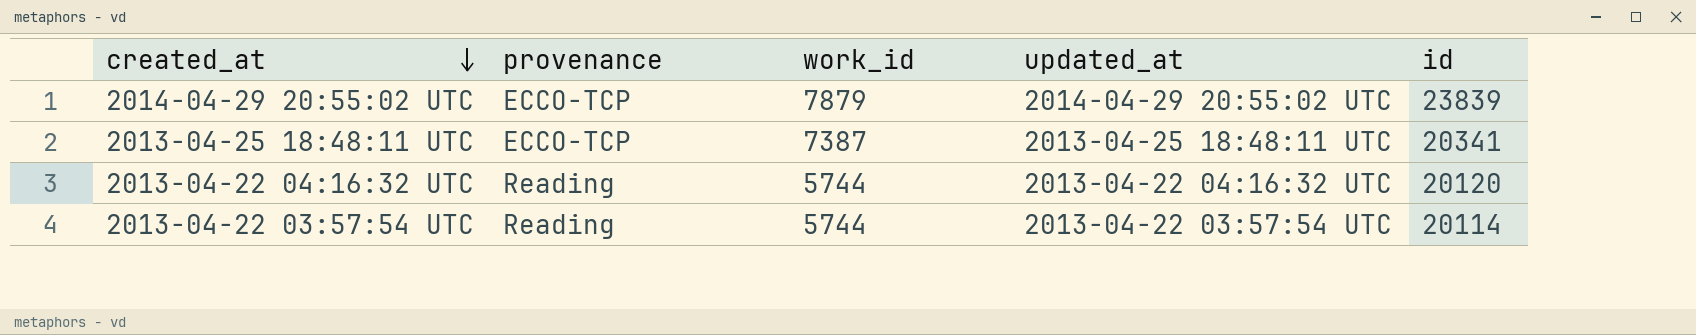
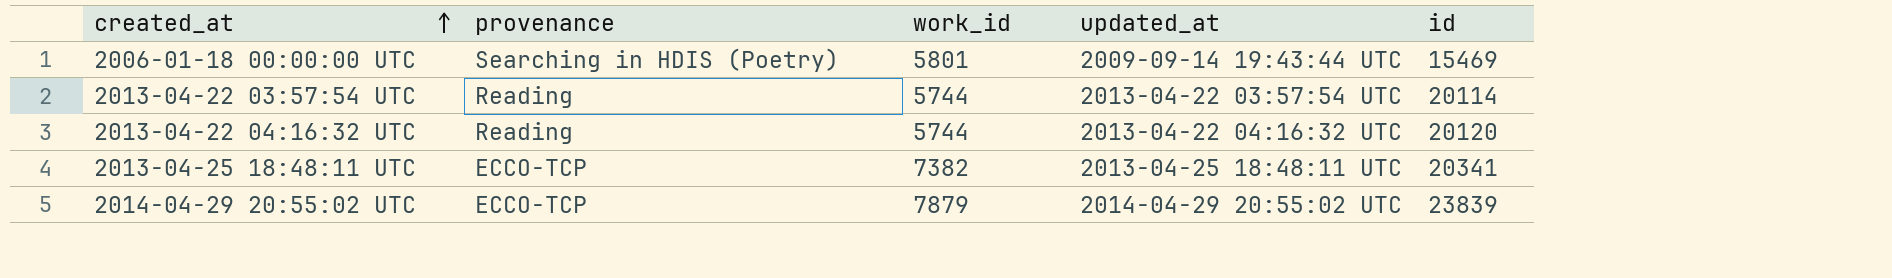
row order: created_at descending -> created_at ascending
row 2006-01-18 00:00:00 UTC: none -> Searching in HDIS (Poetry) | 5801 | 2009-09-14 19:43:44 UTC | 15469
2013-04-25 18:48:11 UTC | work_id: 7387 -> 7382

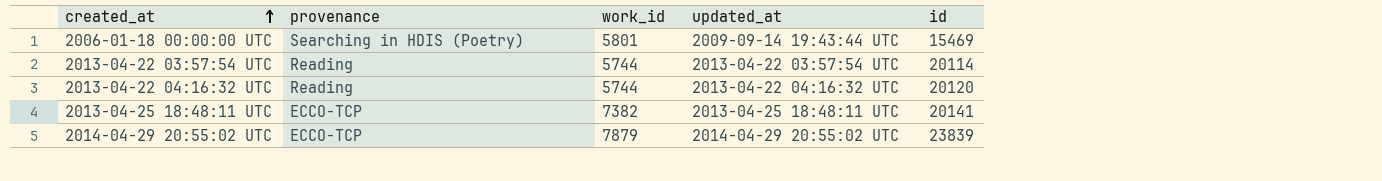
2013-04-25 18:48:11 UTC | id: 20341 -> 20141

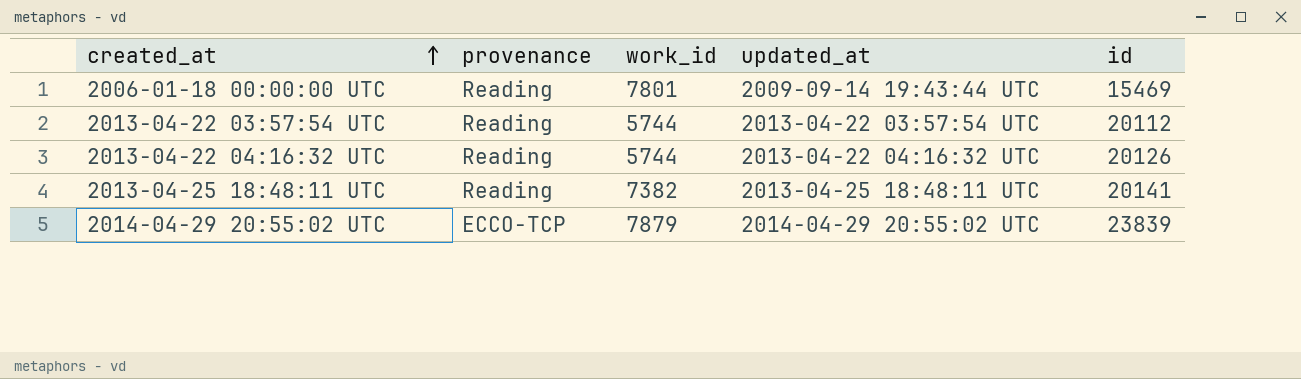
2006-01-18 00:00:00 UTC | provenance: Searching in HDIS (Poetry) -> Reading
2006-01-18 00:00:00 UTC | work_id: 5801 -> 7801
2013-04-22 03:57:54 UTC | id: 20114 -> 20112
2013-04-22 04:16:32 UTC | id: 20120 -> 20126
2013-04-25 18:48:11 UTC | provenance: ECCO-TCP -> Reading

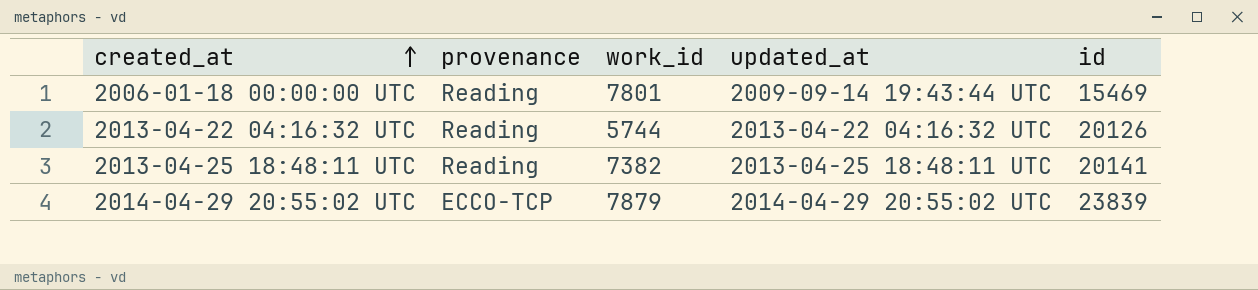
row 2013-04-22 03:57:54 UTC: Reading | 5744 | 2013-04-22 03:57:54 UTC | 20112 -> none

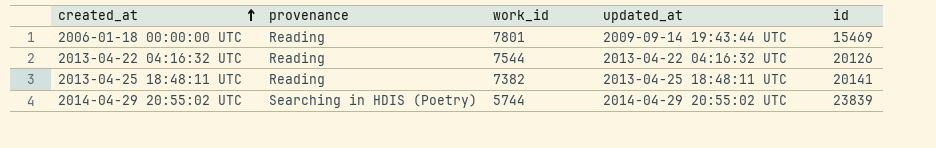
2013-04-22 04:16:32 UTC | work_id: 5744 -> 7544
2014-04-29 20:55:02 UTC | provenance: ECCO-TCP -> Searching in HDIS (Poetry)
2014-04-29 20:55:02 UTC | work_id: 7879 -> 5744

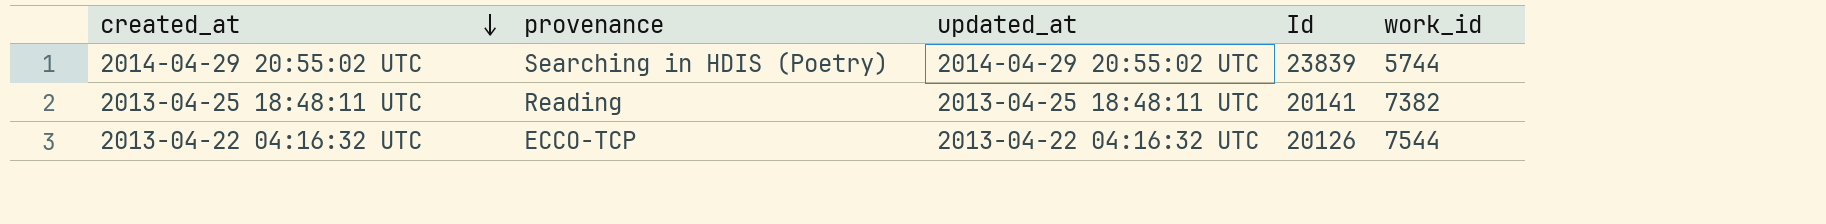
row order: created_at ascending -> created_at descending
column name: id -> Id
column work_id | position: 3 -> 5
row 2006-01-18 00:00:00 UTC: Reading | 7801 | 2009-09-14 19:43:44 UTC | 15469 -> none
2013-04-22 04:16:32 UTC | provenance: Reading -> ECCO-TCP

